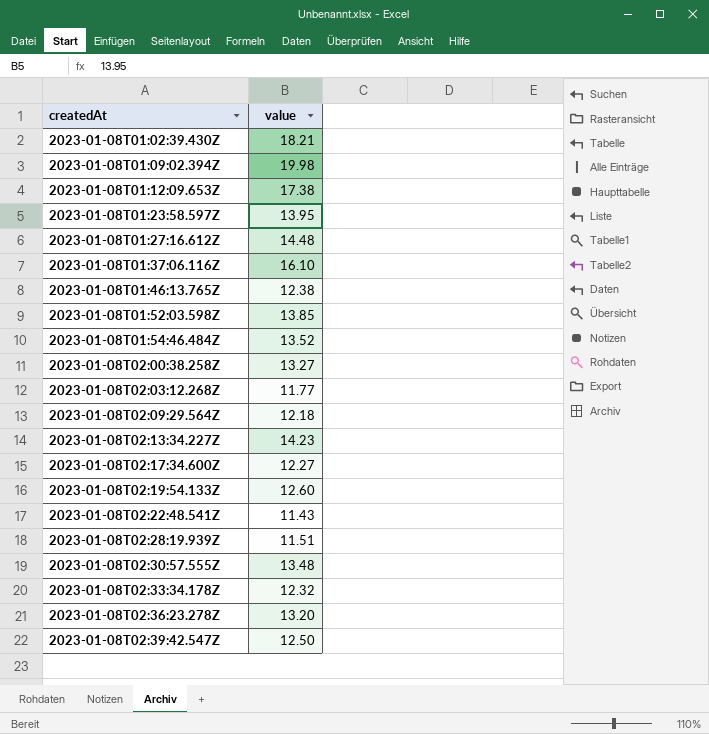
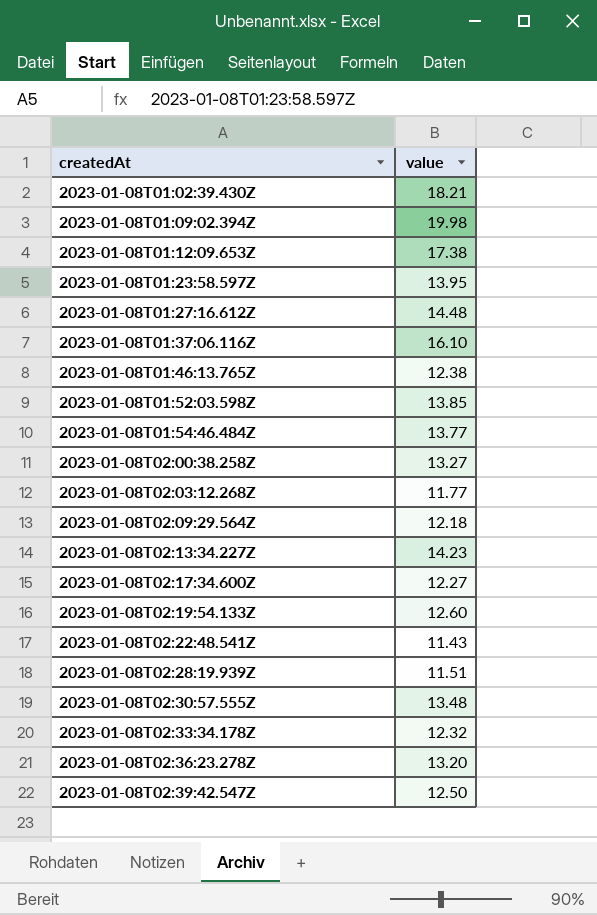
2023-01-08T01:54:46.484Z | value: 13.52 -> 13.77

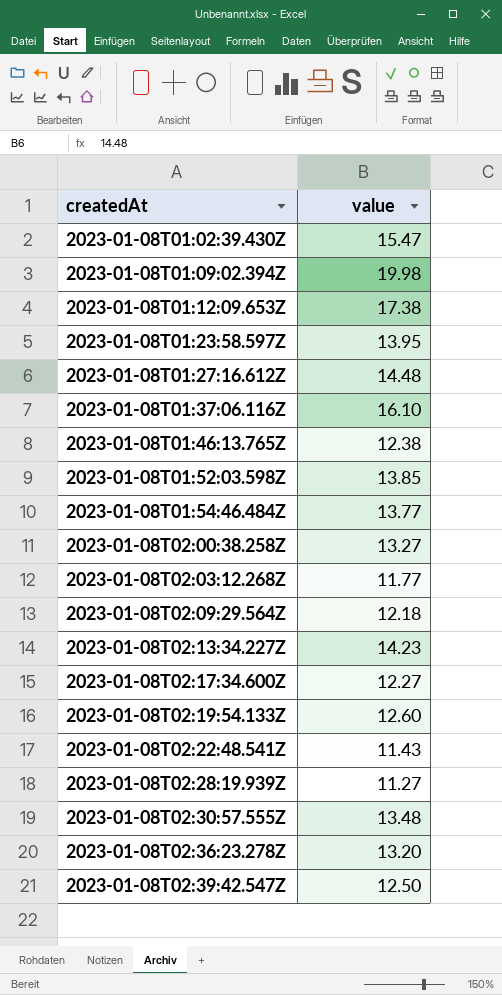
row 2023-01-08T02:33:34.178Z: 12.32 -> none
2023-01-08T01:02:39.430Z | value: 18.21 -> 15.47
2023-01-08T02:28:19.939Z | value: 11.51 -> 11.27

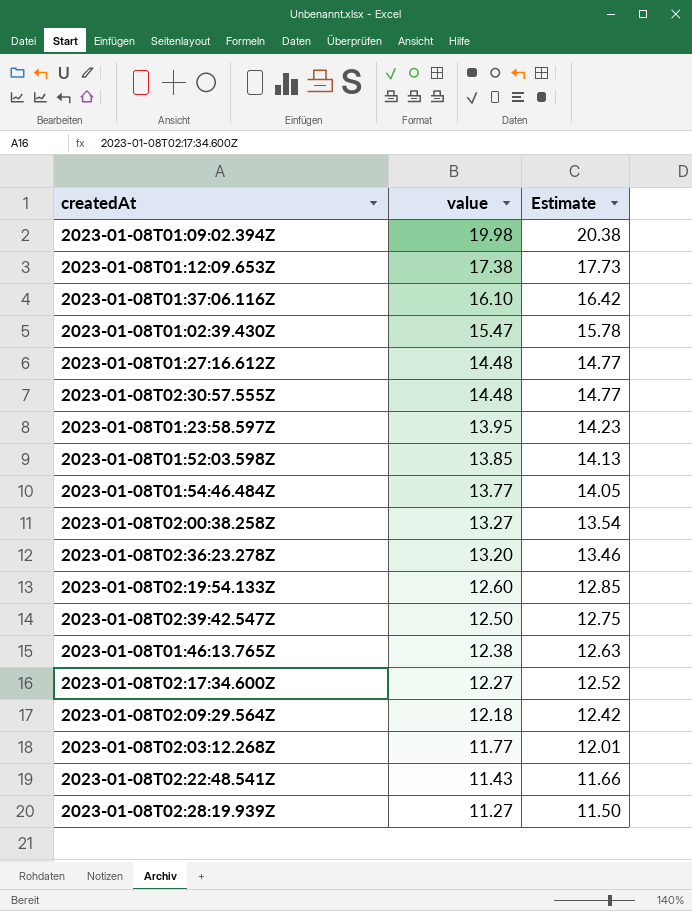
row order: createdAt ascending -> value descending
column Estimate | formula: none -> [value] * 1.02
row 2023-01-08T02:13:34.227Z: 14.23 -> none
2023-01-08T02:30:57.555Z | value: 13.48 -> 14.48

